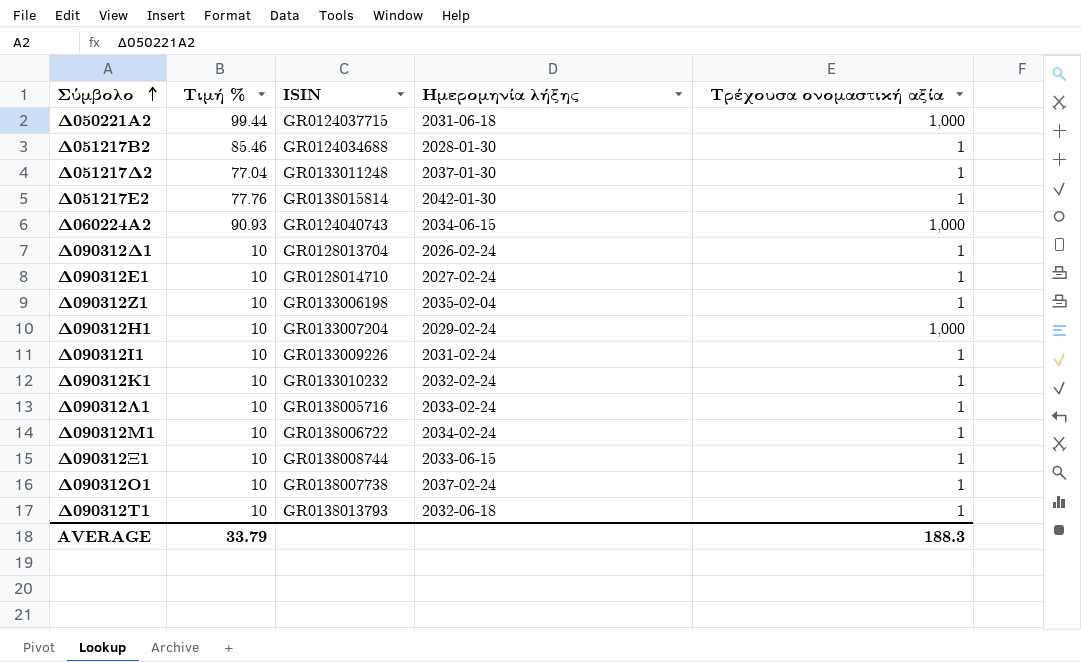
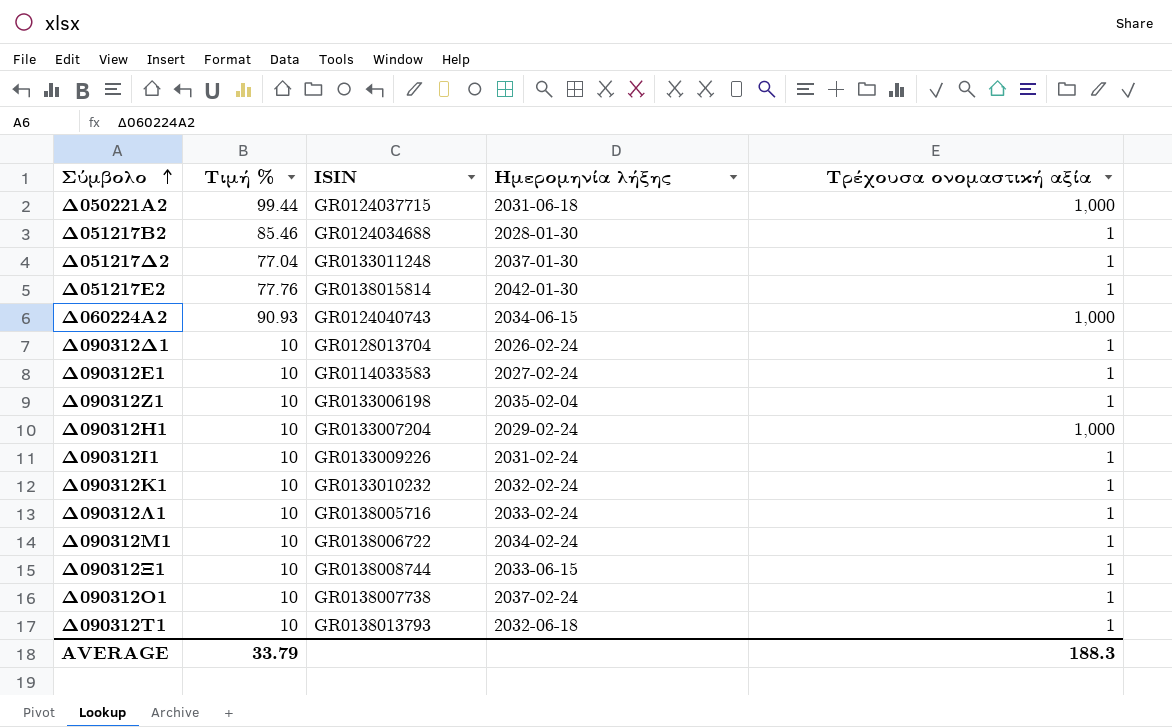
Δ090312Ε1 | ISIN: GR0128014710 -> GR0114033583

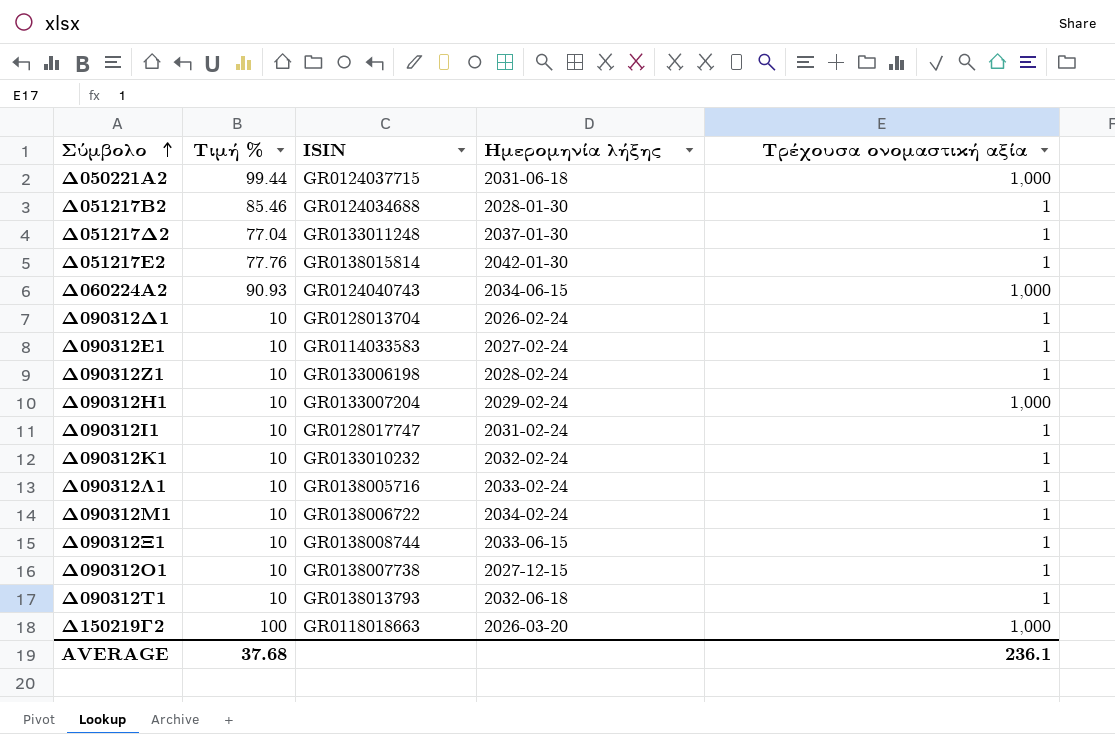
Δ090312Ζ1 | Ημερομηνία λήξης: 2035-02-04 -> 2028-02-24
Δ090312Ι1 | ISIN: GR0133009226 -> GR0128017747
Δ090312Ο1 | Ημερομηνία λήξης: 2037-02-24 -> 2027-12-15
row Δ150219Γ2: none -> 100 | GR0118018663 | 2026-03-20 | 1,000
AVERAGE | Τιμή %: 33.79 -> 37.68
AVERAGE | Τρέχουσα ονομαστική αξία: 188.3 -> 236.1

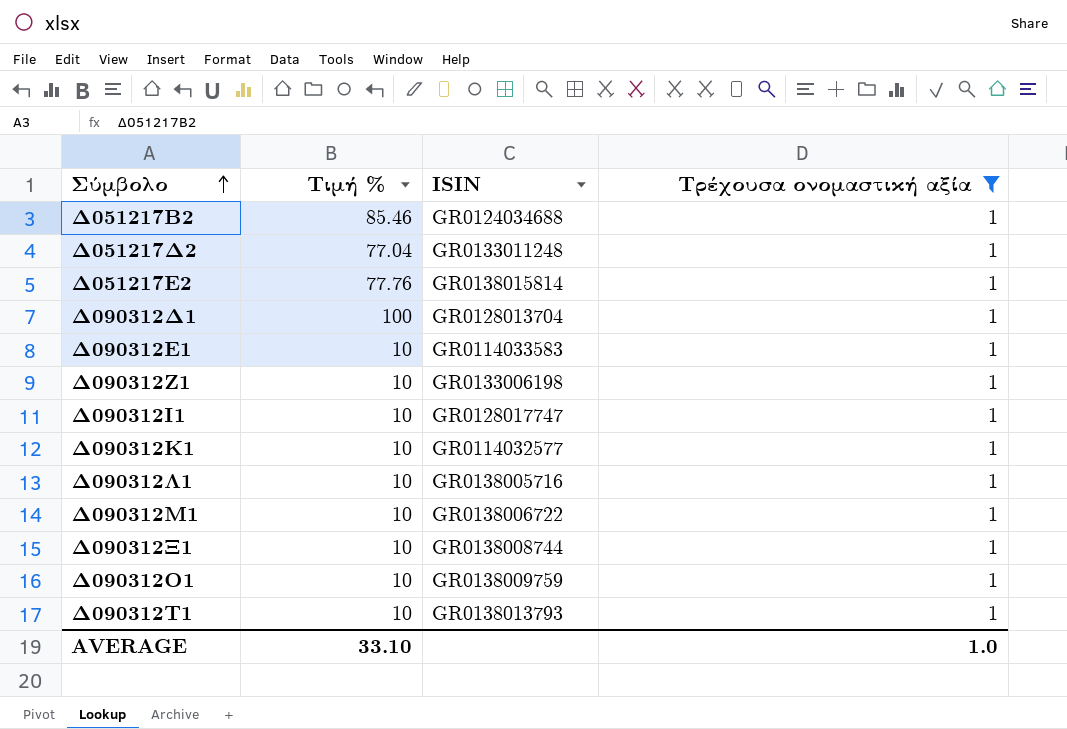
filter: none -> Τρέχουσα ονομαστική αξία = 1
column Ημερομηνία λήξης | position: 4 -> none
Δ090312Δ1 | Τιμή %: 10 -> 100
Δ090312Κ1 | ISIN: GR0133010232 -> GR0114032577
Δ090312Ο1 | ISIN: GR0138007738 -> GR0138009759
AVERAGE | Τιμή %: 37.68 -> 33.10
AVERAGE | Τρέχουσα ονομαστική αξία: 236.1 -> 1.0

